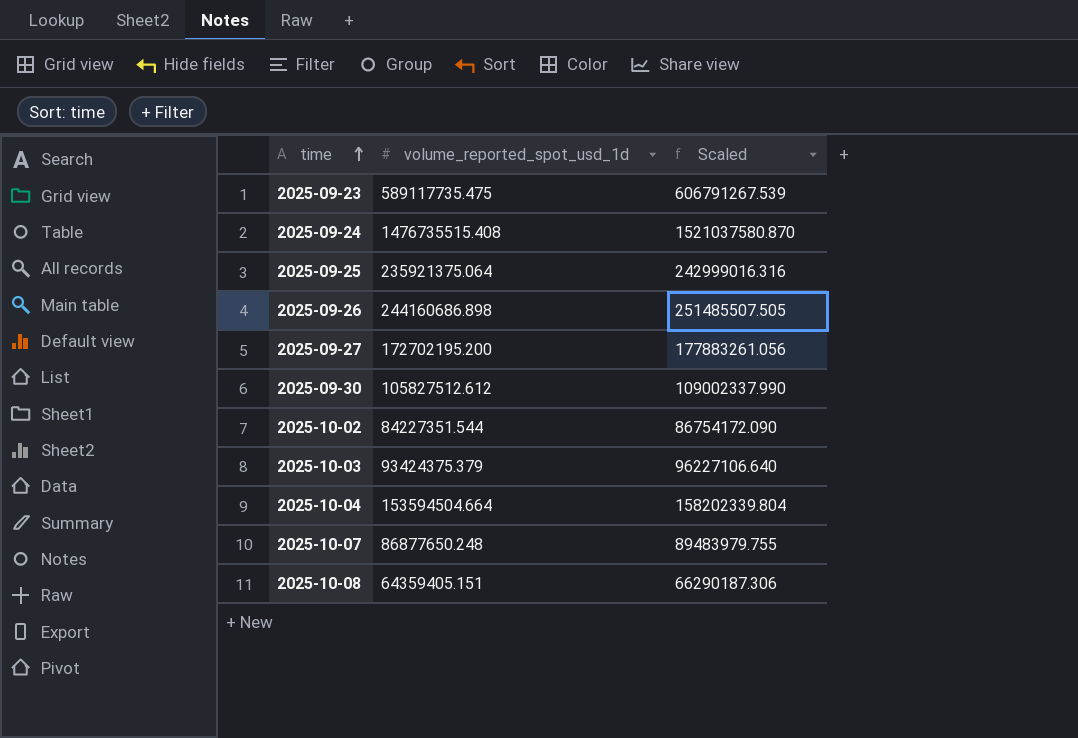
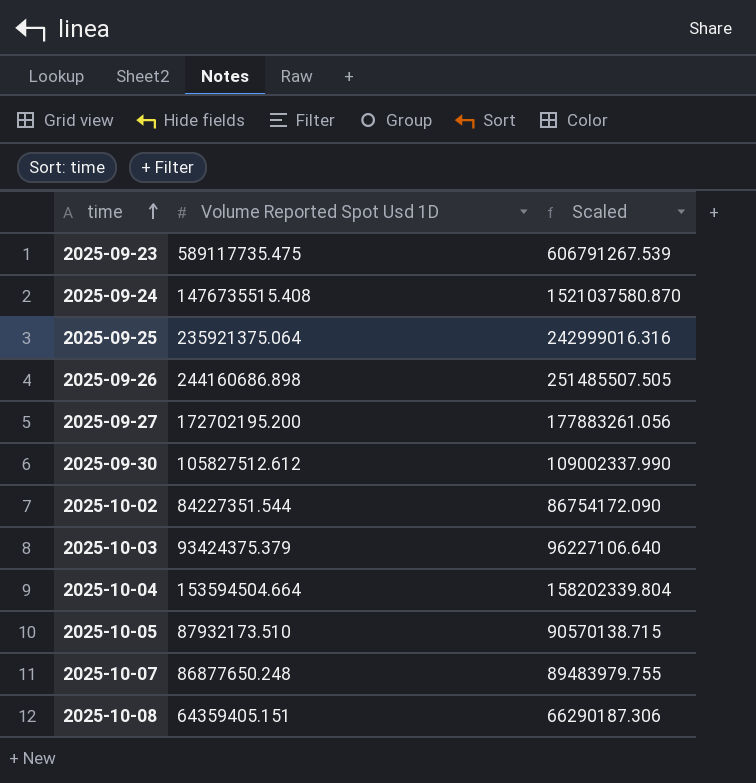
column name: volume_reported_spot_usd_1d -> Volume Reported Spot Usd 1D
row 2025-10-05: none -> 87932173.510 | 90570138.715

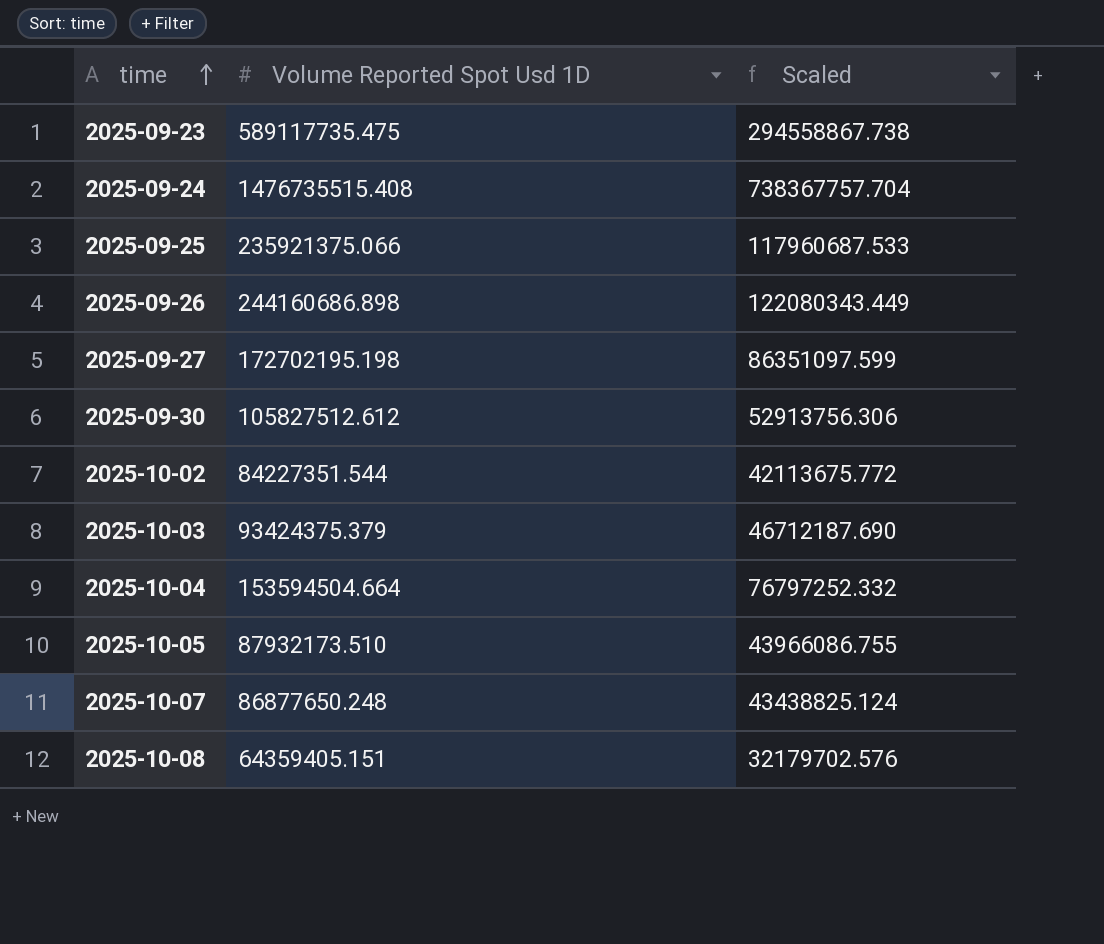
column Scaled | formula: [Volume Reported Spot Usd 1D] * 1.03 -> [Volume Reported Spot Usd 1D] * 0.5
2025-09-25 | Volume Reported Spot Usd 1D: 235921375.064 -> 235921375.066
2025-09-27 | Volume Reported Spot Usd 1D: 172702195.200 -> 172702195.198

